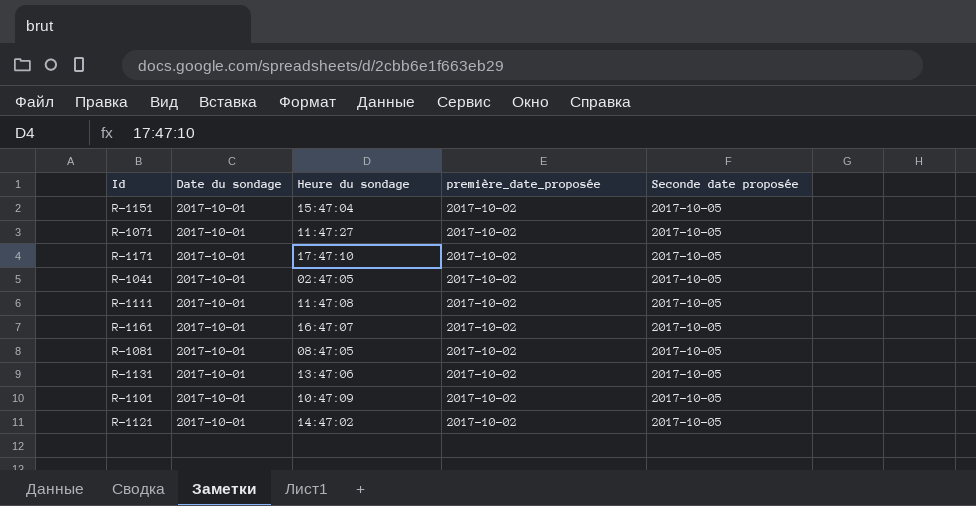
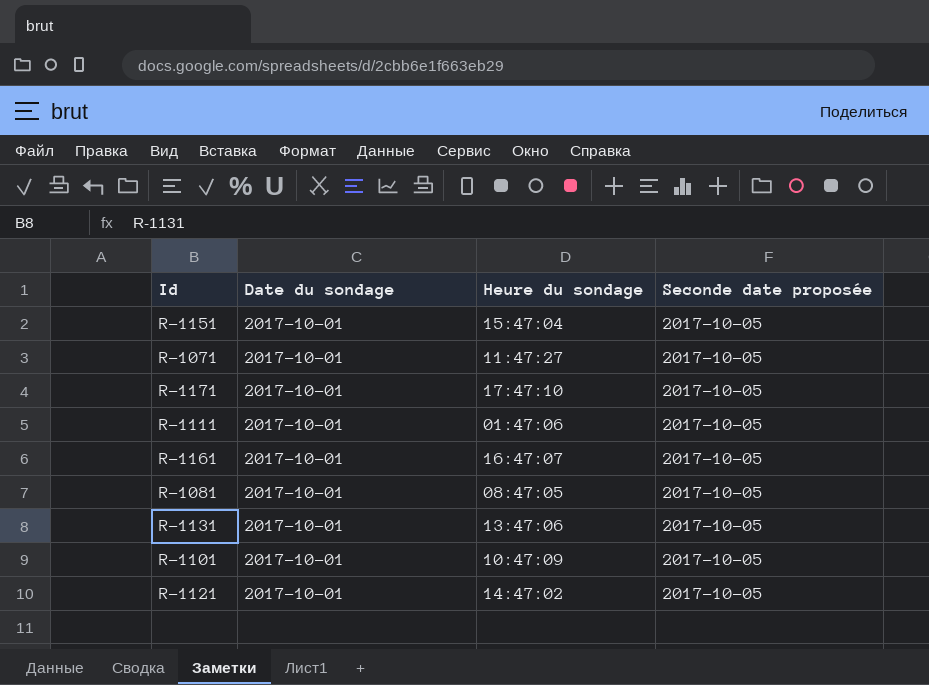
column première_date_proposée | position: 4 -> none
row R-1041: 2017-10-01 | 02:47:05 | 2017-10-02 | 2017-10-05 -> none
R-1111 | Heure du sondage: 11:47:08 -> 01:47:06

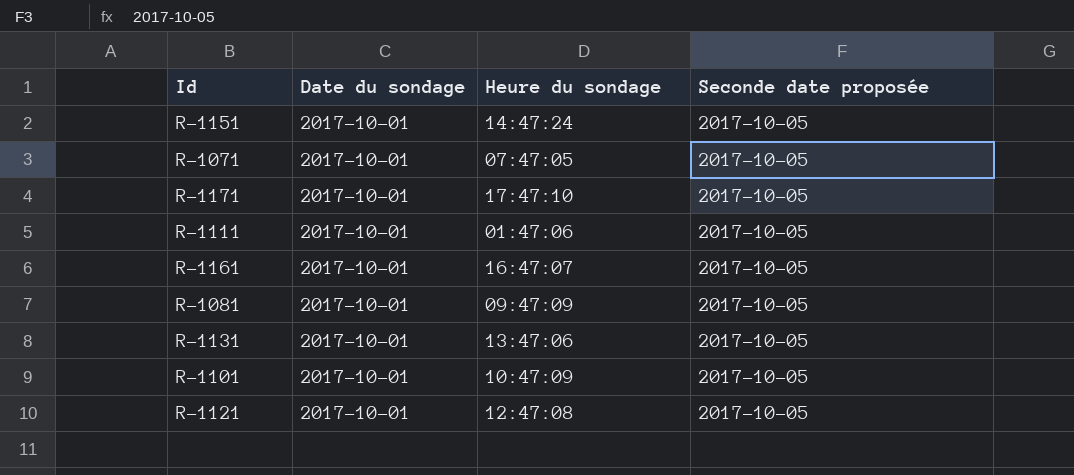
R-1151 | Heure du sondage: 15:47:04 -> 14:47:24
R-1071 | Heure du sondage: 11:47:27 -> 07:47:05
R-1081 | Heure du sondage: 08:47:05 -> 09:47:09
R-1121 | Heure du sondage: 14:47:02 -> 12:47:08

